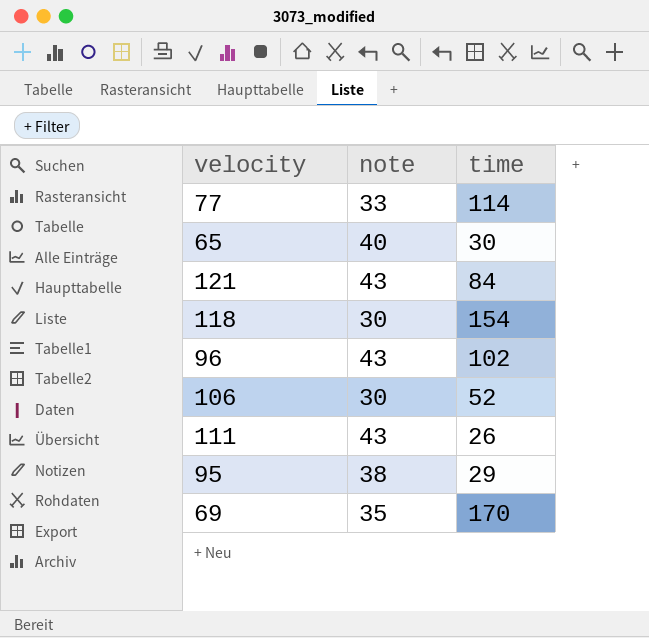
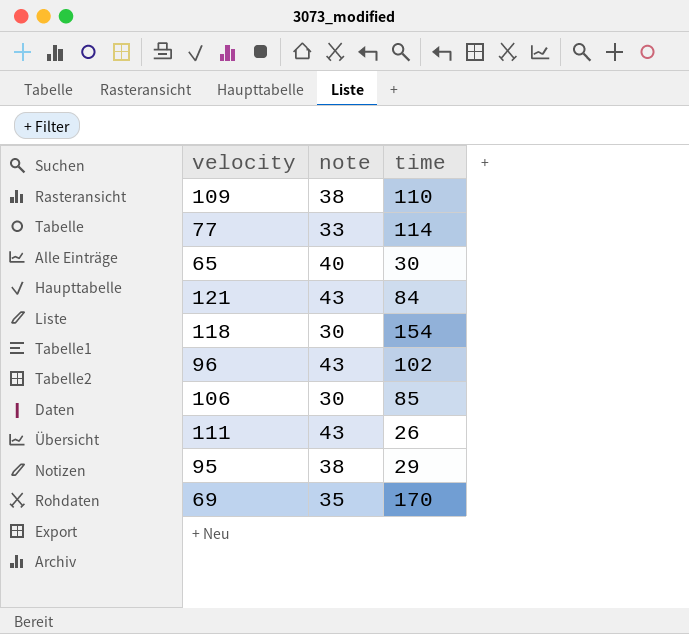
row 109: none -> 38 | 110
106 | time: 52 -> 85

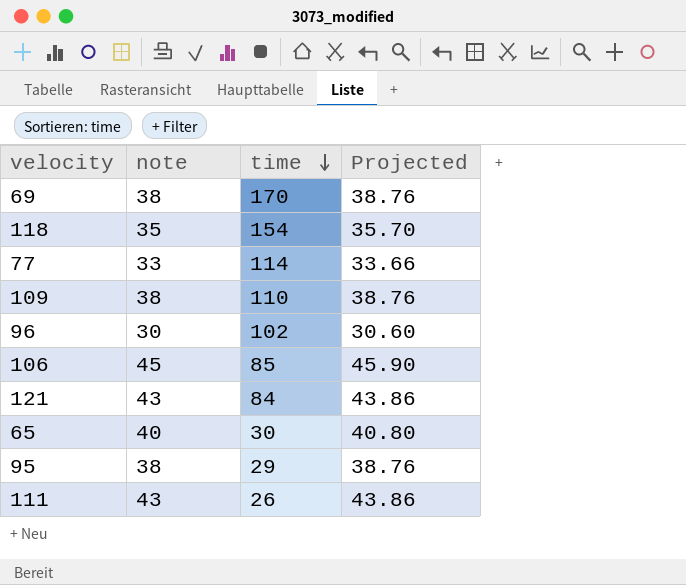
row order: none -> time descending
column Projected | formula: none -> [note] * 1.02
69 | note: 35 -> 38
118 | note: 30 -> 35
96 | note: 43 -> 30
106 | note: 30 -> 45

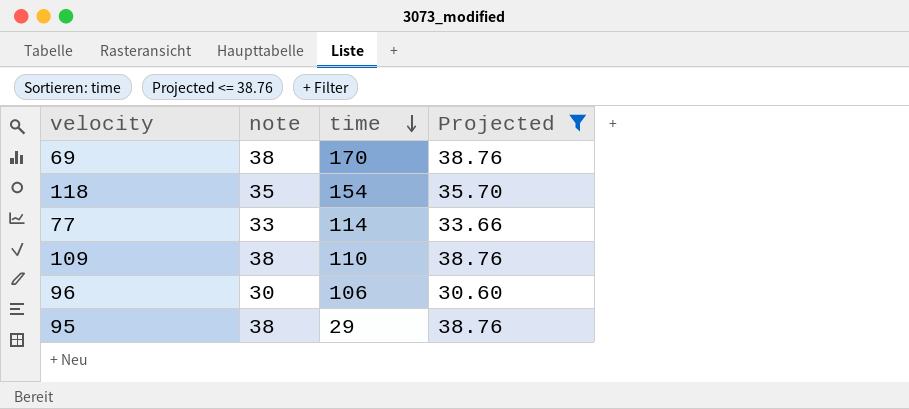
filter: none -> Projected <= 38.76
96 | time: 102 -> 106

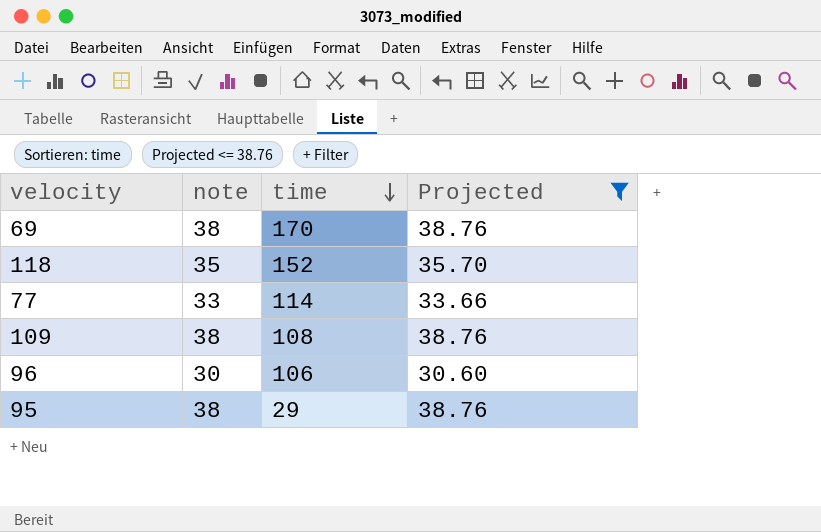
118 | time: 154 -> 152
109 | time: 110 -> 108

